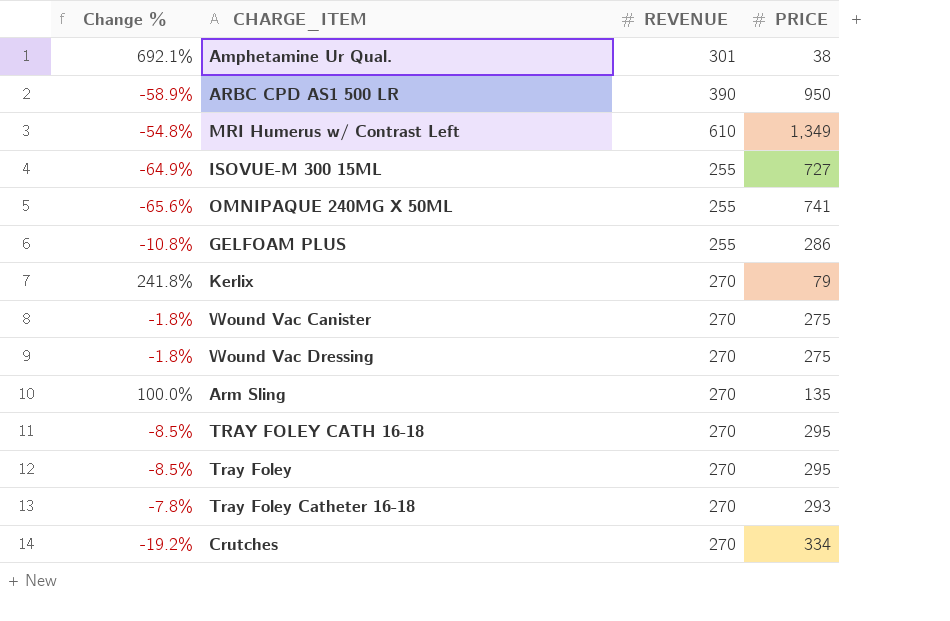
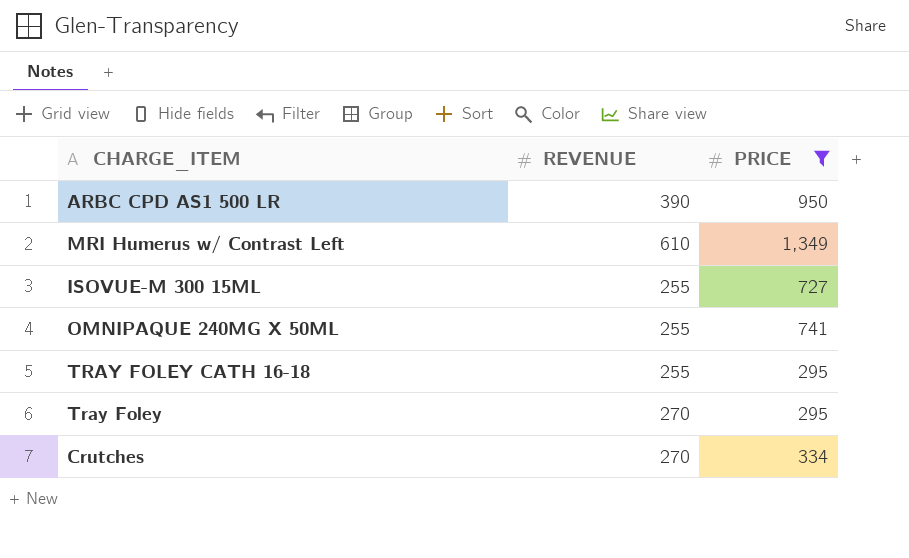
filter: none -> PRICE >= 295
column Change % | formula: ([REVENUE] - [PRICE]) / [PRICE] -> none
TRAY FOLEY CATH 16-18 | REVENUE: 270 -> 255

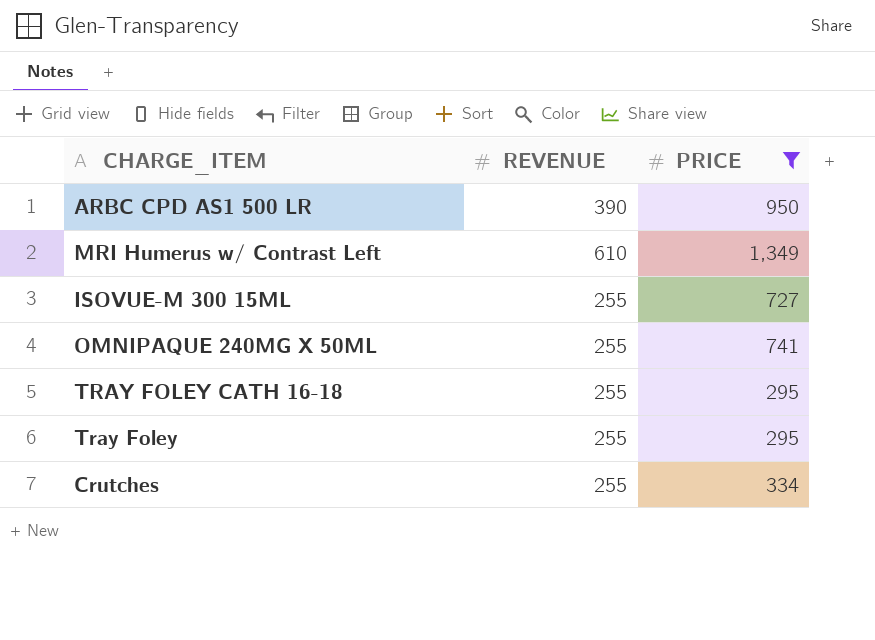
Tray Foley | REVENUE: 270 -> 255
Crutches | REVENUE: 270 -> 255

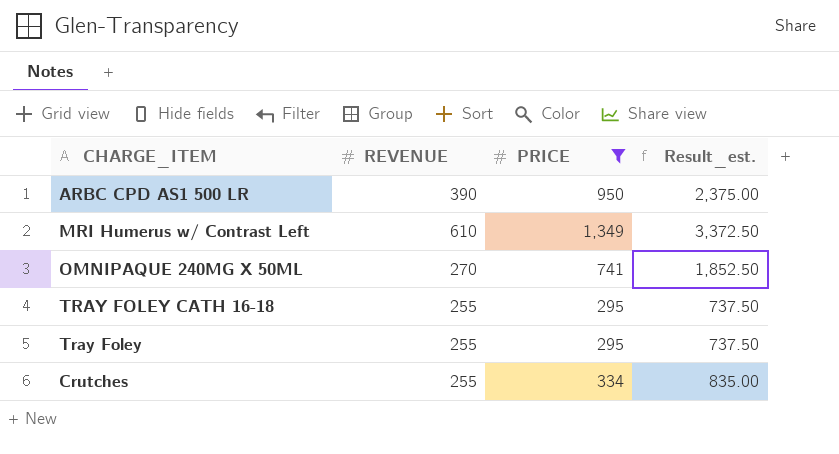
column Result_est. | formula: none -> [PRICE] * 2.5
row ISOVUE-M 300 15ML: 255 | 727 -> none
OMNIPAQUE 240MG X 50ML | REVENUE: 255 -> 270

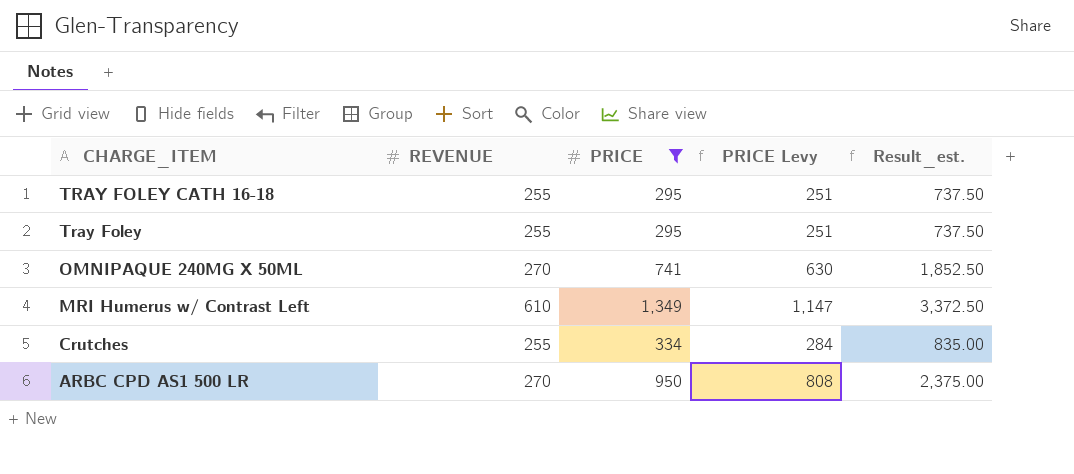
row order: none -> CHARGE_ITEM descending
column PRICE Levy | formula: none -> [PRICE] * 0.85
ARBC CPD AS1 500 LR | REVENUE: 390 -> 270

